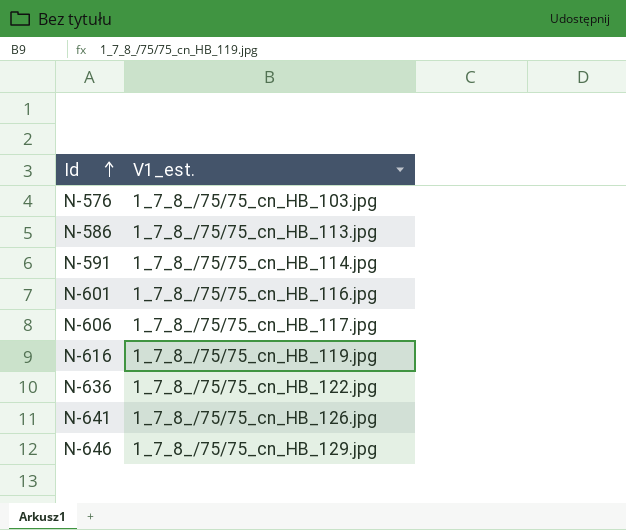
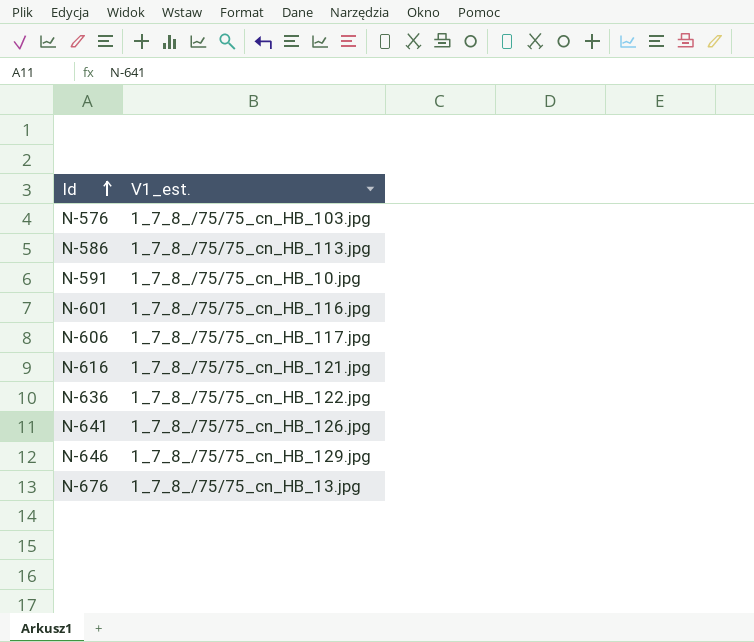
N-591 | V1_est.: 1_7_8_/75/75_cn_HB_114.jpg -> 1_7_8_/75/75_cn_HB_10.jpg
N-616 | V1_est.: 1_7_8_/75/75_cn_HB_119.jpg -> 1_7_8_/75/75_cn_HB_121.jpg
row N-676: none -> 1_7_8_/75/75_cn_HB_13.jpg

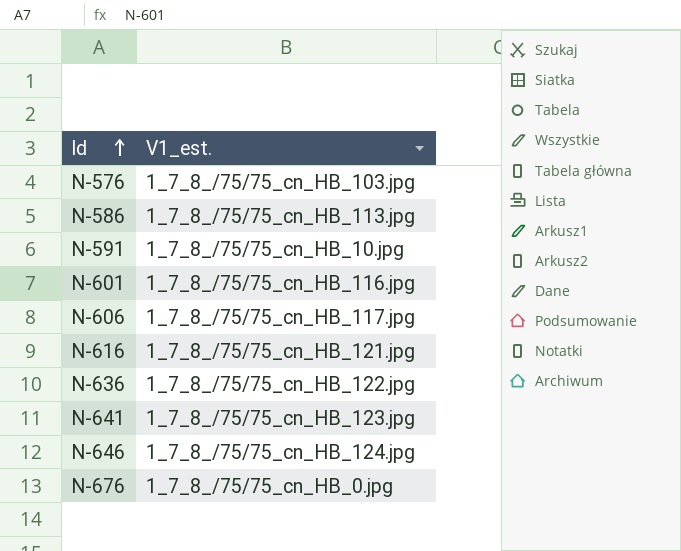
N-641 | V1_est.: 1_7_8_/75/75_cn_HB_126.jpg -> 1_7_8_/75/75_cn_HB_123.jpg
N-646 | V1_est.: 1_7_8_/75/75_cn_HB_129.jpg -> 1_7_8_/75/75_cn_HB_124.jpg
N-676 | V1_est.: 1_7_8_/75/75_cn_HB_13.jpg -> 1_7_8_/75/75_cn_HB_0.jpg

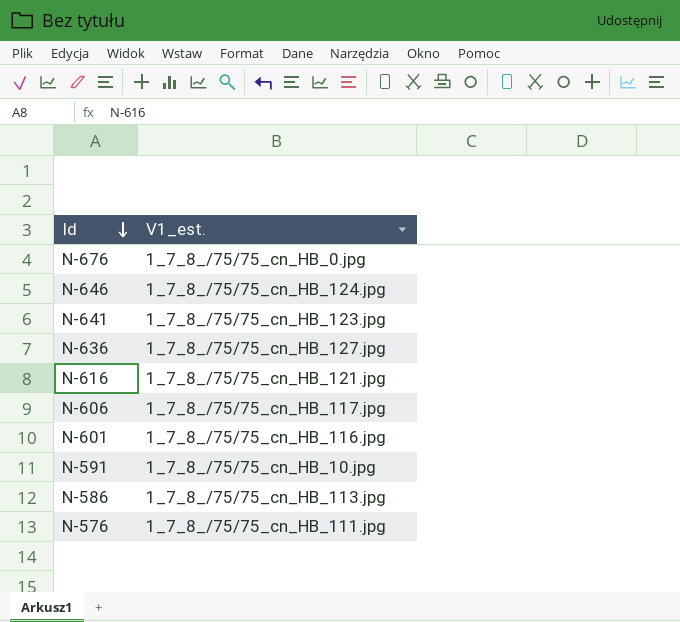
row order: Id ascending -> Id descending
N-636 | V1_est.: 1_7_8_/75/75_cn_HB_122.jpg -> 1_7_8_/75/75_cn_HB_127.jpg
N-576 | V1_est.: 1_7_8_/75/75_cn_HB_103.jpg -> 1_7_8_/75/75_cn_HB_111.jpg

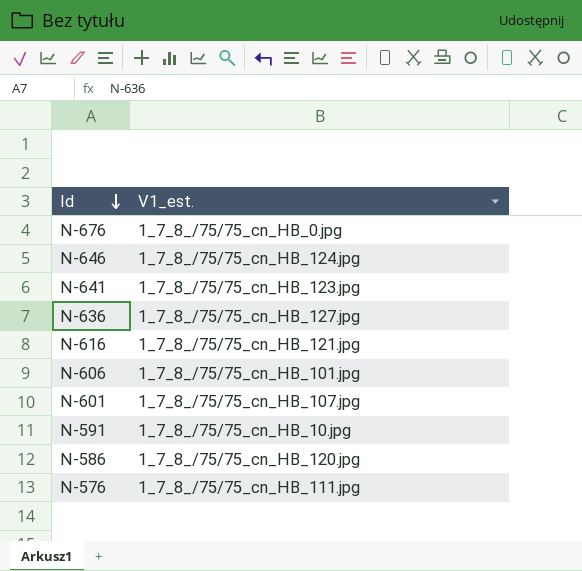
N-606 | V1_est.: 1_7_8_/75/75_cn_HB_117.jpg -> 1_7_8_/75/75_cn_HB_101.jpg
N-601 | V1_est.: 1_7_8_/75/75_cn_HB_116.jpg -> 1_7_8_/75/75_cn_HB_107.jpg
N-586 | V1_est.: 1_7_8_/75/75_cn_HB_113.jpg -> 1_7_8_/75/75_cn_HB_120.jpg

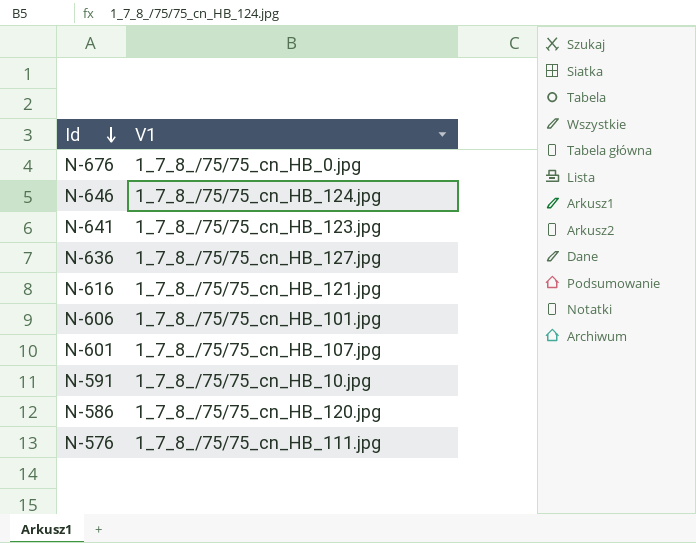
column name: V1_est. -> V1

